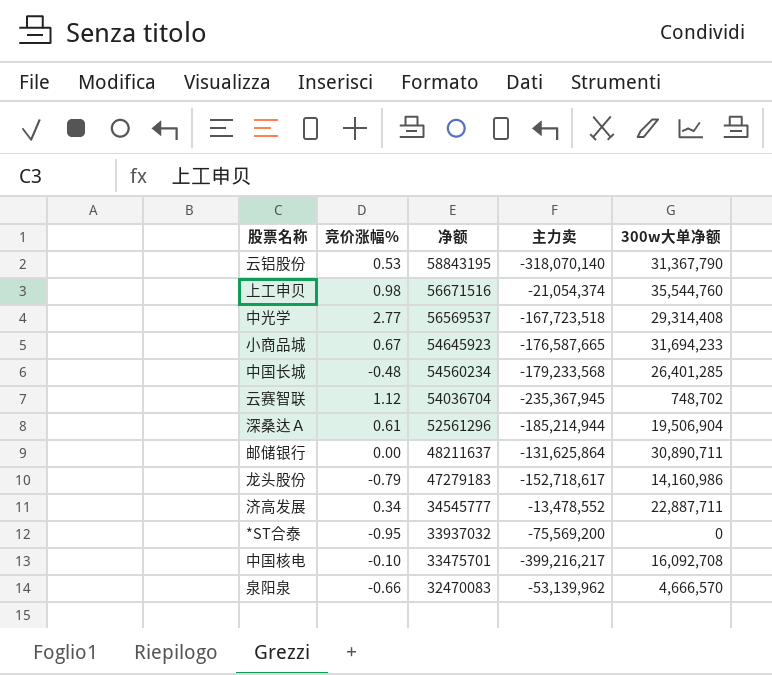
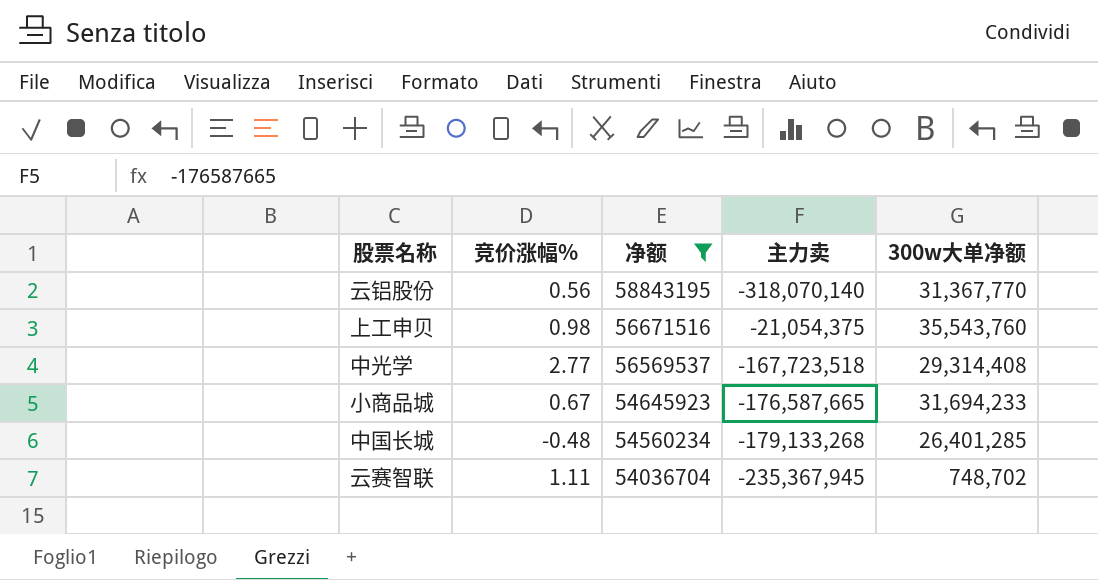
filter: none -> 净额 >= 54036704
云铝股份 | 竞价涨幅%: 0.53 -> 0.56
云铝股份 | 300w大单净额: 31,367,790 -> 31,367,770
上工申贝 | 主力卖: -21,054,374 -> -21,054,375
上工申贝 | 300w大单净额: 35,544,760 -> 35,543,760
中国长城 | 主力卖: -179,233,568 -> -179,133,268
云赛智联 | 竞价涨幅%: 1.12 -> 1.11

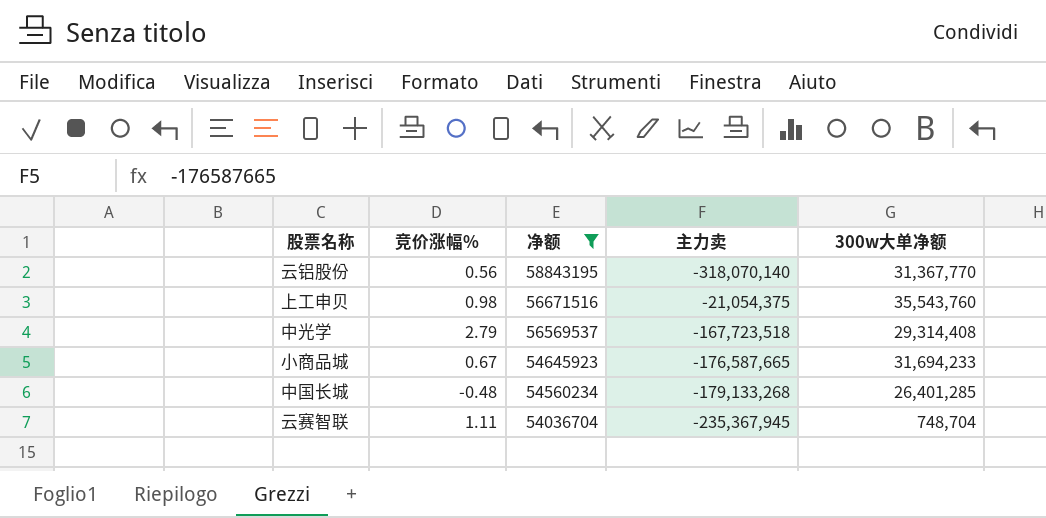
中光学 | 竞价涨幅%: 2.77 -> 2.79
云赛智联 | 300w大单净额: 748,702 -> 748,704

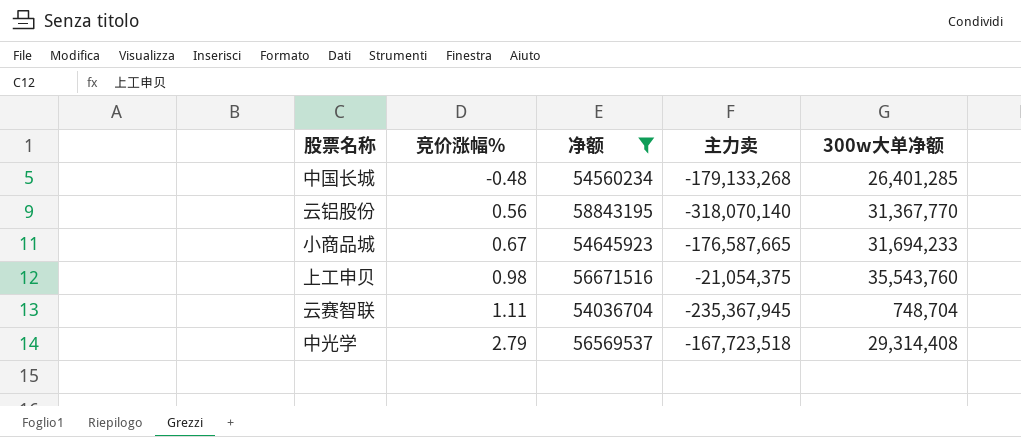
row order: 净额 descending -> 竞价涨幅% ascending

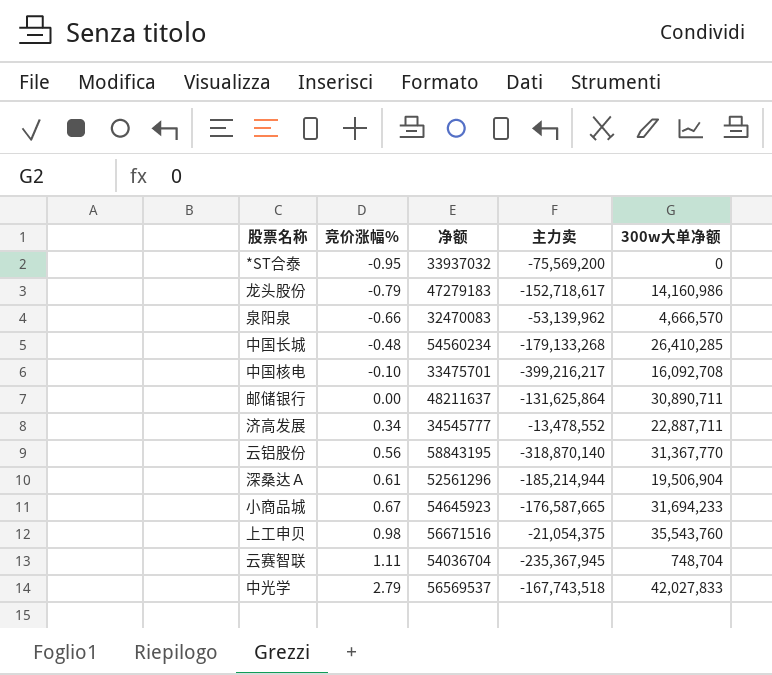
filter: 净额 >= 54036704 -> none
中国长城 | 300w大单净额: 26,401,285 -> 26,410,285
云铝股份 | 主力卖: -318,070,140 -> -318,870,140
中光学 | 主力卖: -167,723,518 -> -167,743,518
中光学 | 300w大单净额: 29,314,408 -> 42,027,833

